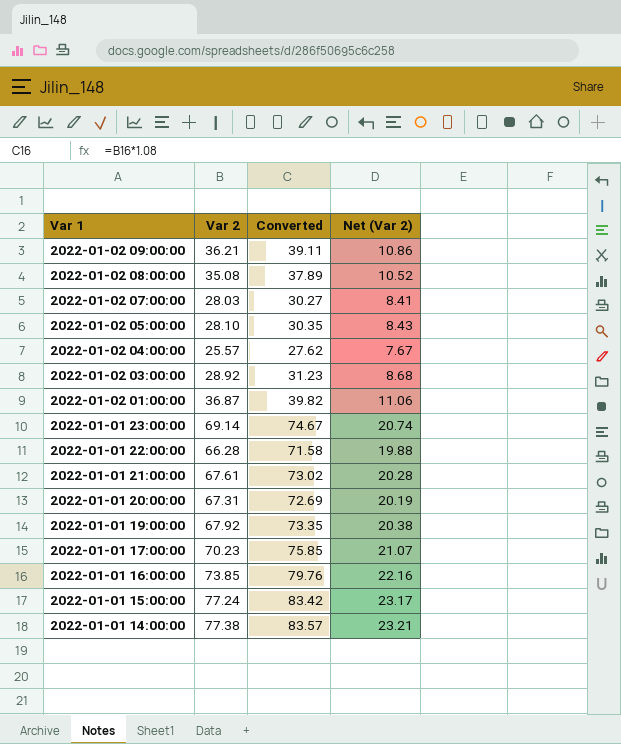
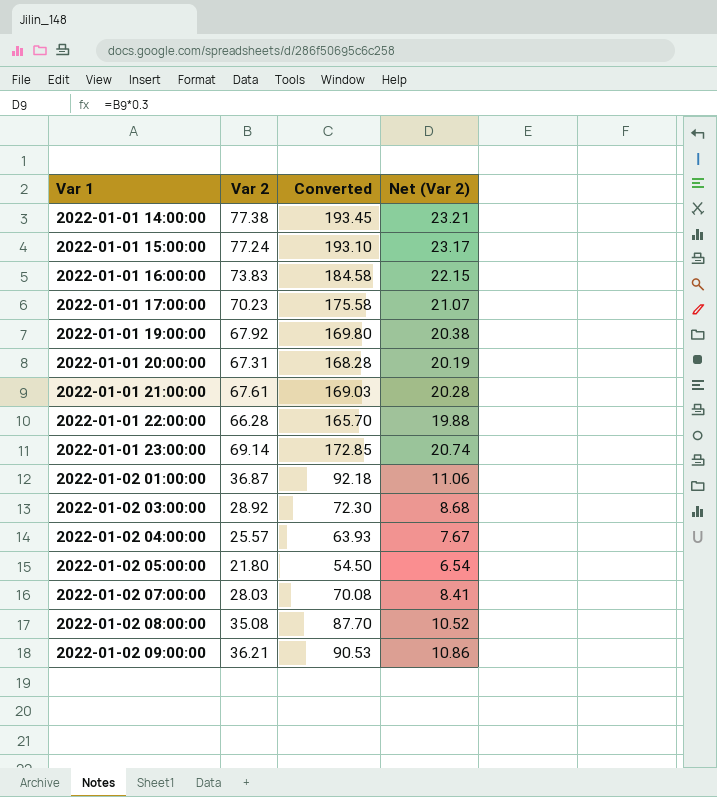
row order: Var 1 descending -> Var 1 ascending
column Converted | formula: [Var 2] * 1.08 -> [Var 2] * 2.5
2022-01-01 16:00:00 | Var 2: 73.85 -> 73.83
2022-01-01 16:00:00 | Net (Var 2): 22.16 -> 22.15
2022-01-02 05:00:00 | Var 2: 28.10 -> 21.80
2022-01-02 05:00:00 | Net (Var 2): 8.43 -> 6.54

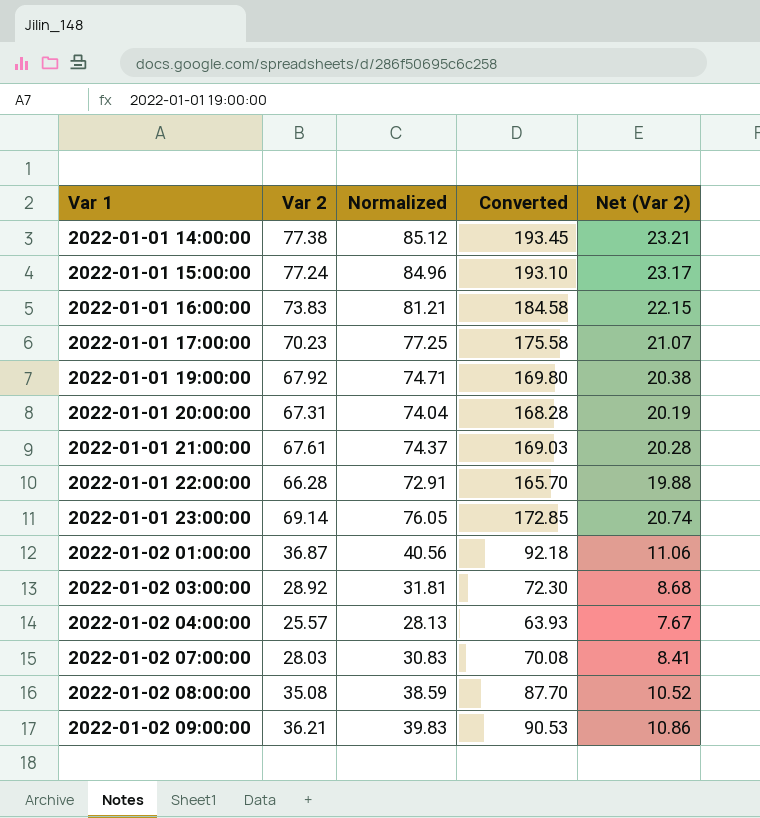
column Normalized | formula: none -> [Var 2] * 1.1
row 2022-01-02 05:00:00: 21.80 | 54.50 | 6.54 -> none

